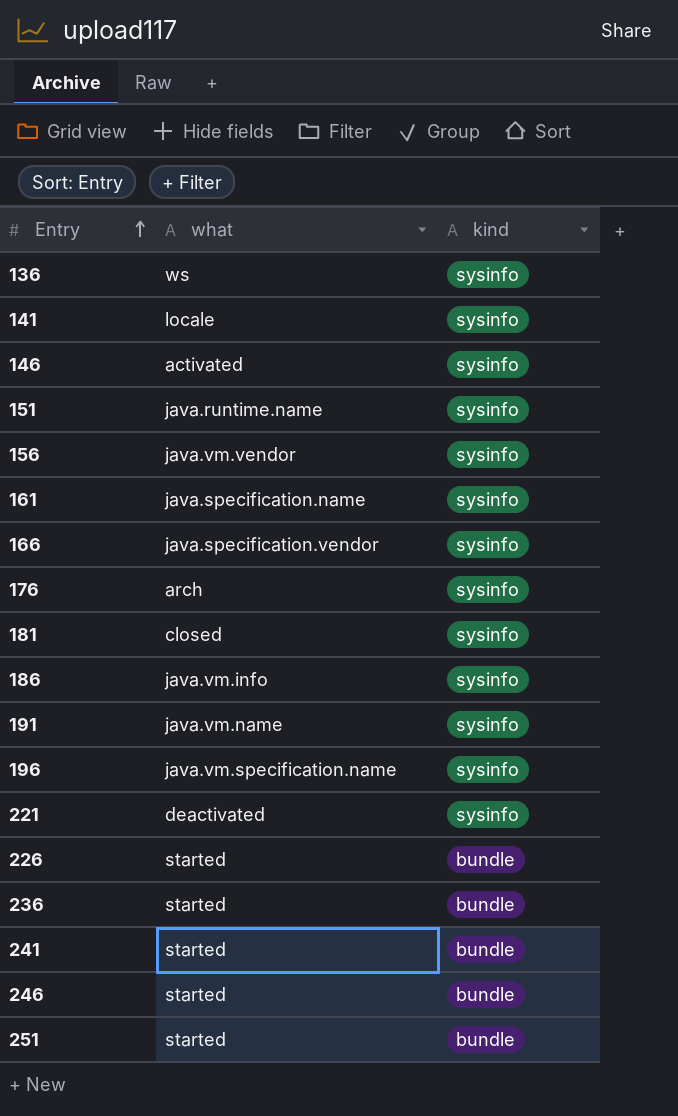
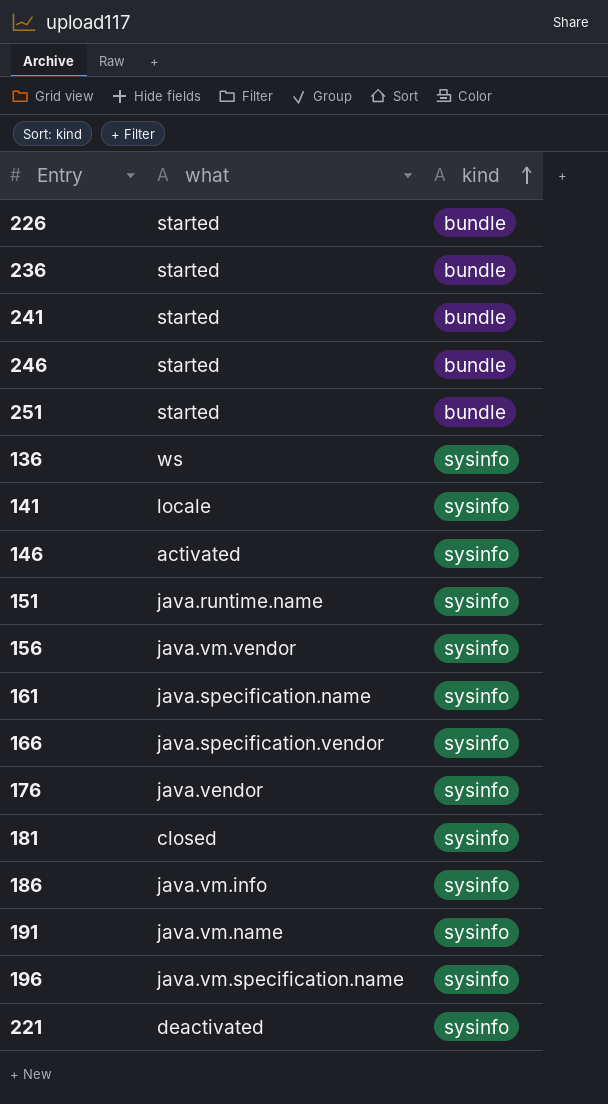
row order: Entry ascending -> kind ascending
176 | what: arch -> java.vendor

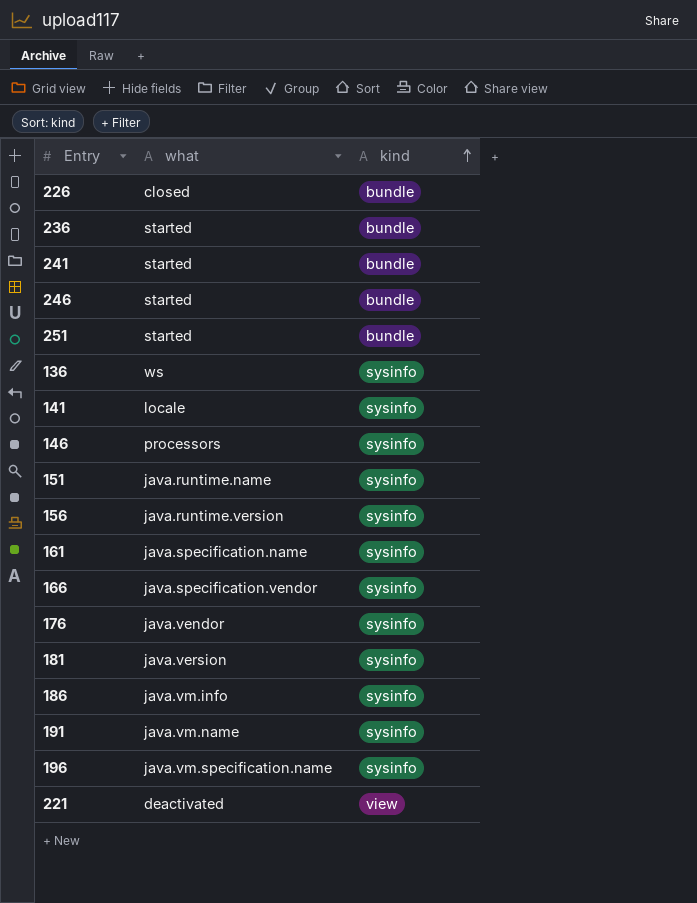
226 | what: started -> closed
146 | what: activated -> processors
156 | what: java.vm.vendor -> java.runtime.version
181 | what: closed -> java.version
221 | kind: sysinfo -> view

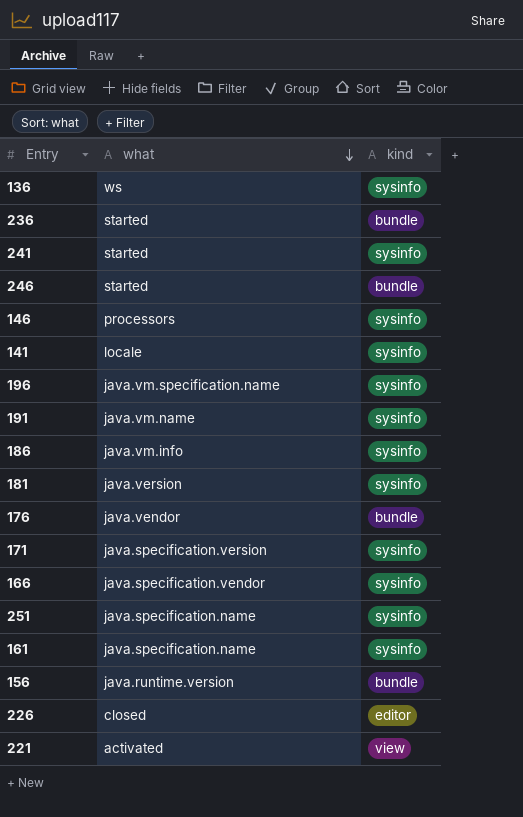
row order: kind ascending -> what descending
row 151: java.runtime.name | sysinfo -> none
241 | kind: bundle -> sysinfo
176 | kind: sysinfo -> bundle
row 171: none -> java.specification.version | sysinfo
251 | what: started -> java.specification.name
251 | kind: bundle -> sysinfo
156 | kind: sysinfo -> bundle
226 | kind: bundle -> editor
221 | what: deactivated -> activated

